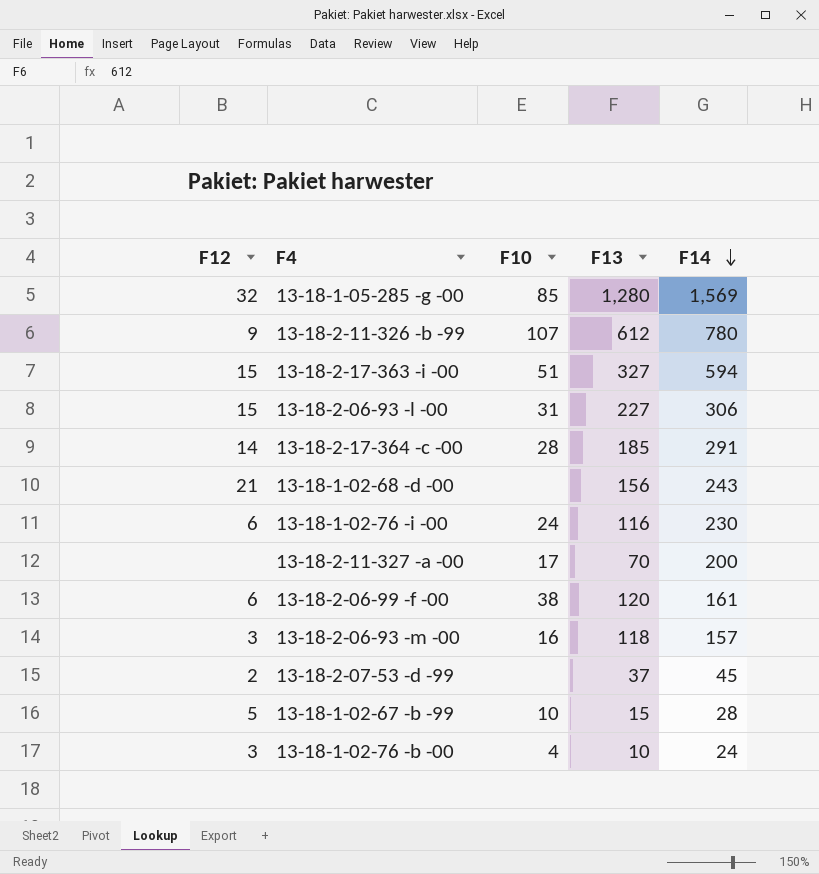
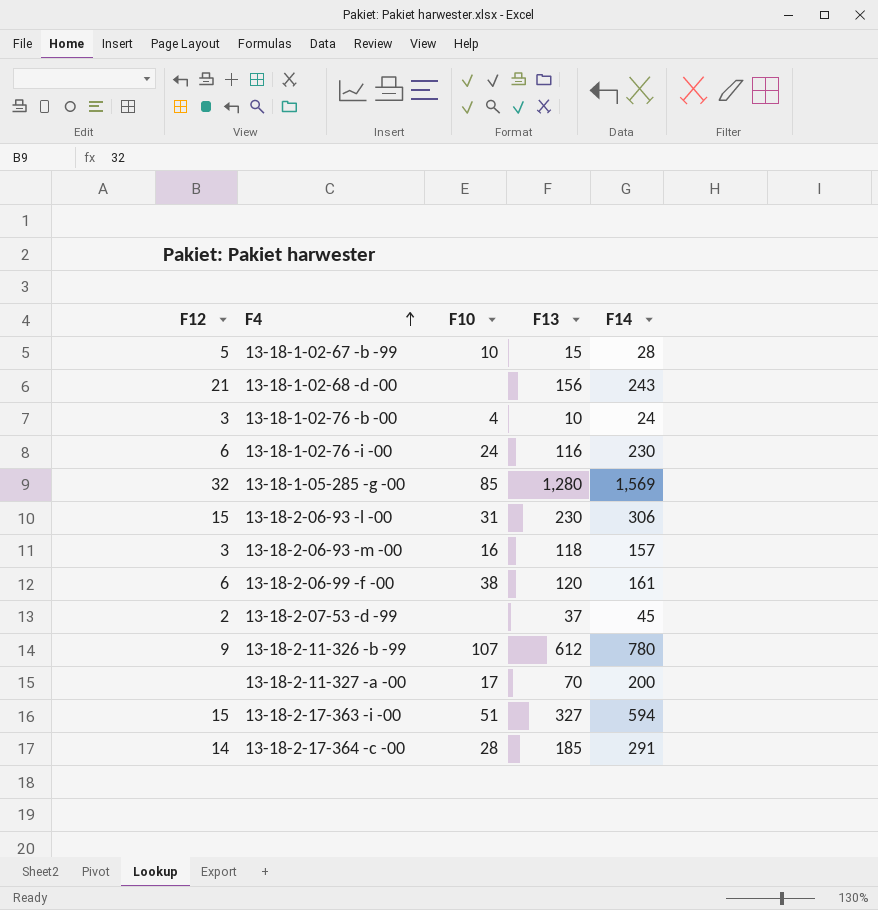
row order: F14 descending -> F4 ascending
13-18-2-06-93 -l -00 | F13: 227 -> 230

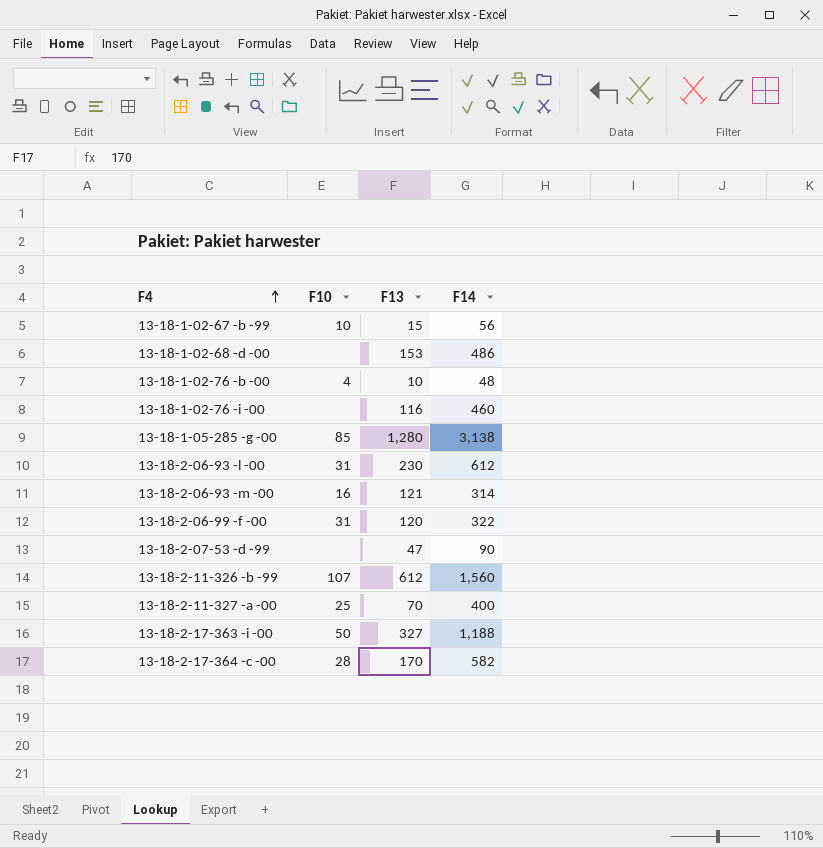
column F12 | position: 1 -> none
13-18-1-02-67 -b -99 | F14: 28 -> 56
13-18-1-02-68 -d -00 | F13: 156 -> 153
13-18-1-02-68 -d -00 | F14: 243 -> 486
13-18-1-02-76 -b -00 | F14: 24 -> 48
13-18-1-02-76 -i -00 | F10: 24 -> none
13-18-1-02-76 -i -00 | F14: 230 -> 460
13-18-1-05-285 -g -00 | F14: 1,569 -> 3,138
13-18-2-06-93 -l -00 | F14: 306 -> 612
13-18-2-06-93 -m -00 | F13: 118 -> 121
13-18-2-06-93 -m -00 | F14: 157 -> 314
13-18-2-06-99 -f -00 | F10: 38 -> 31
13-18-2-06-99 -f -00 | F14: 161 -> 322
13-18-2-07-53 -d -99 | F13: 37 -> 47
13-18-2-07-53 -d -99 | F14: 45 -> 90
13-18-2-11-326 -b -99 | F14: 780 -> 1,560
13-18-2-11-327 -a -00 | F10: 17 -> 25
13-18-2-11-327 -a -00 | F14: 200 -> 400
13-18-2-17-363 -i -00 | F10: 51 -> 50
13-18-2-17-363 -i -00 | F14: 594 -> 1,188
13-18-2-17-364 -c -00 | F13: 185 -> 170
13-18-2-17-364 -c -00 | F14: 291 -> 582

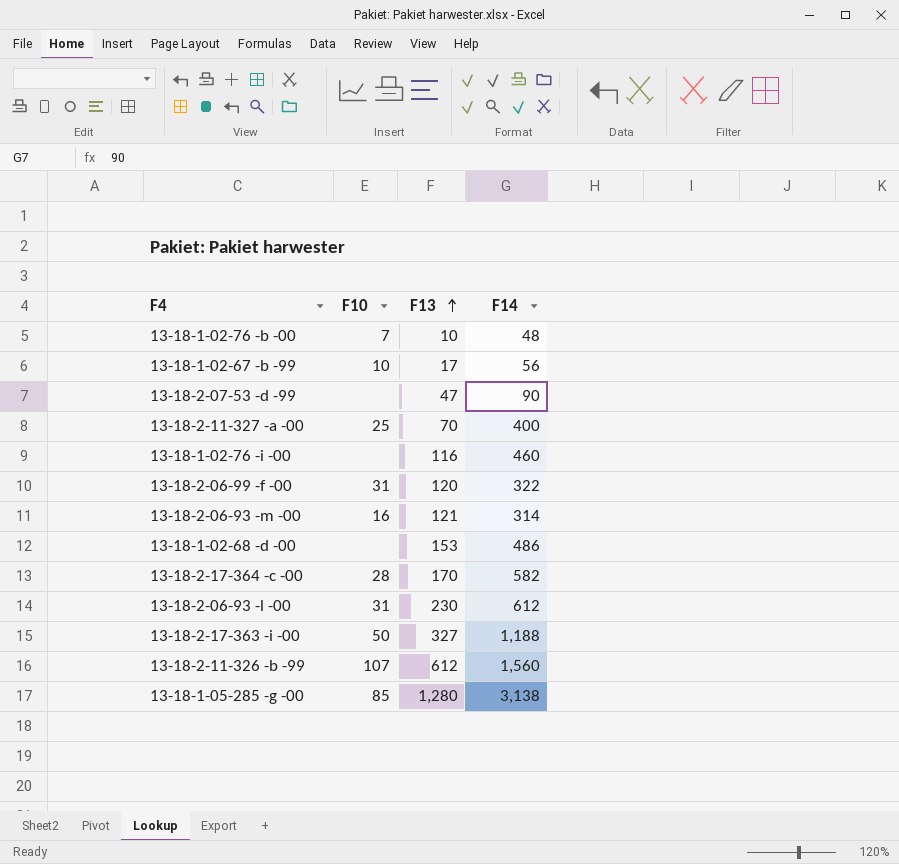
row order: F4 ascending -> F13 ascending
13-18-1-02-76 -b -00 | F10: 4 -> 7
13-18-1-02-67 -b -99 | F13: 15 -> 17

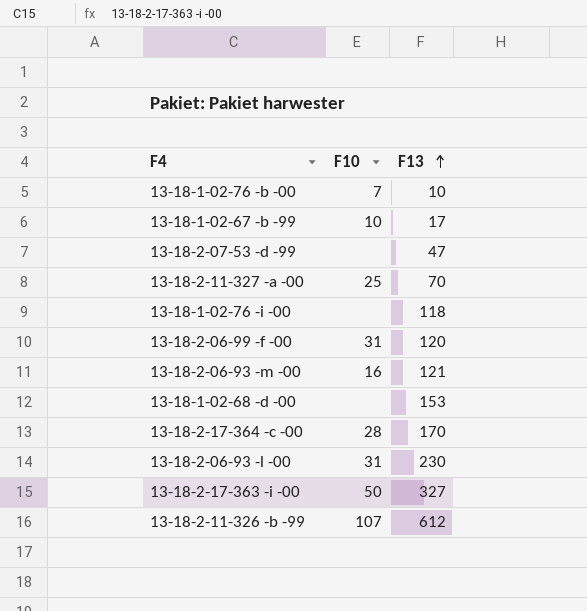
column F14 | position: 4 -> none
row 13-18-1-05-285 -g -00: 85 | 1,280 | 3,138 -> none
13-18-1-02-76 -i -00 | F13: 116 -> 118

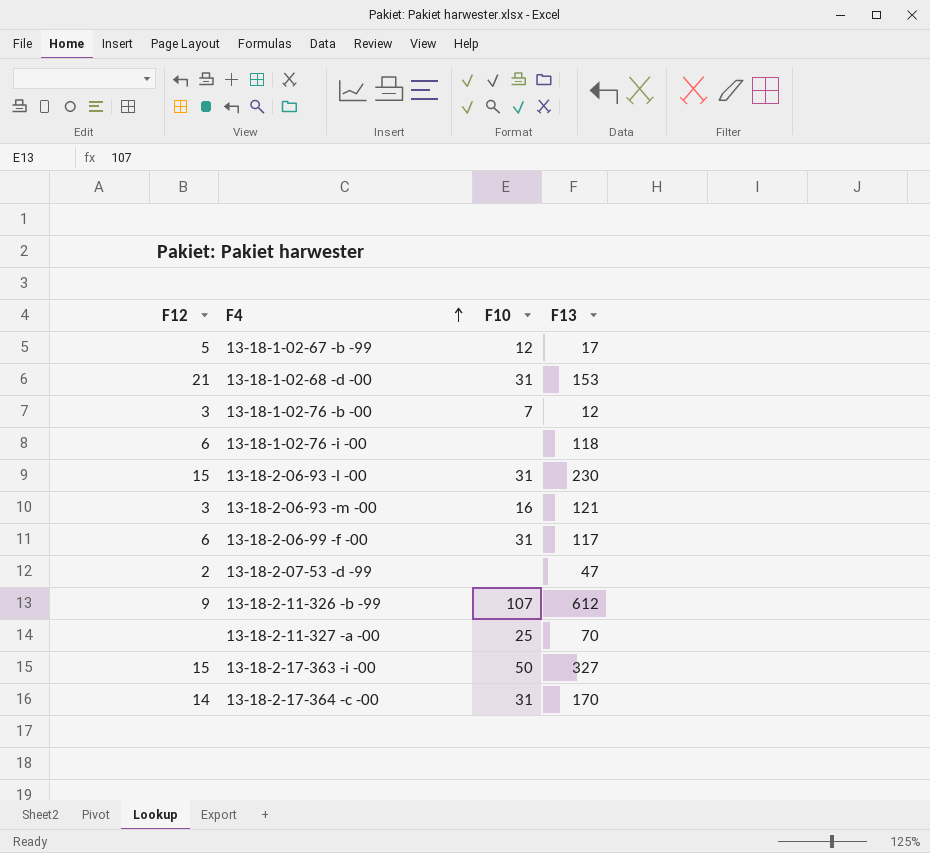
row order: F13 ascending -> F4 ascending
column F12 | position: none -> 1
13-18-1-02-67 -b -99 | F10: 10 -> 12
13-18-1-02-68 -d -00 | F10: none -> 31
13-18-1-02-76 -b -00 | F13: 10 -> 12
13-18-2-06-99 -f -00 | F13: 120 -> 117
13-18-2-17-364 -c -00 | F10: 28 -> 31

